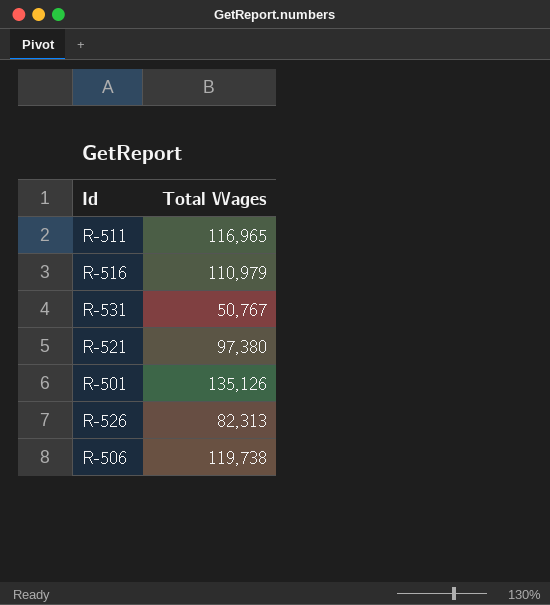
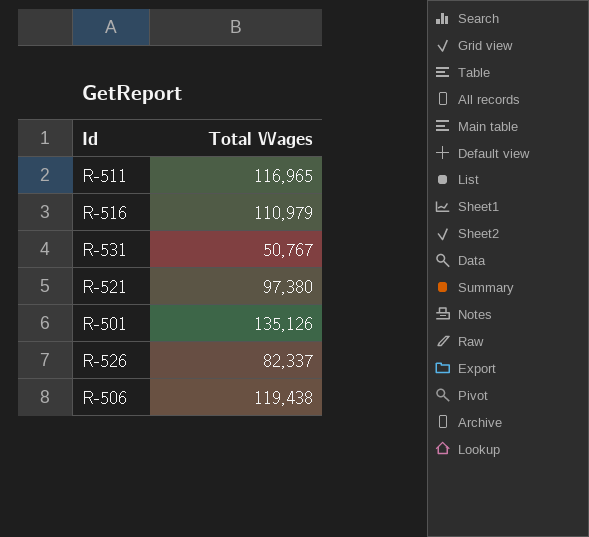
R-526 | Total Wages: 82,313 -> 82,337
R-506 | Total Wages: 119,738 -> 119,438

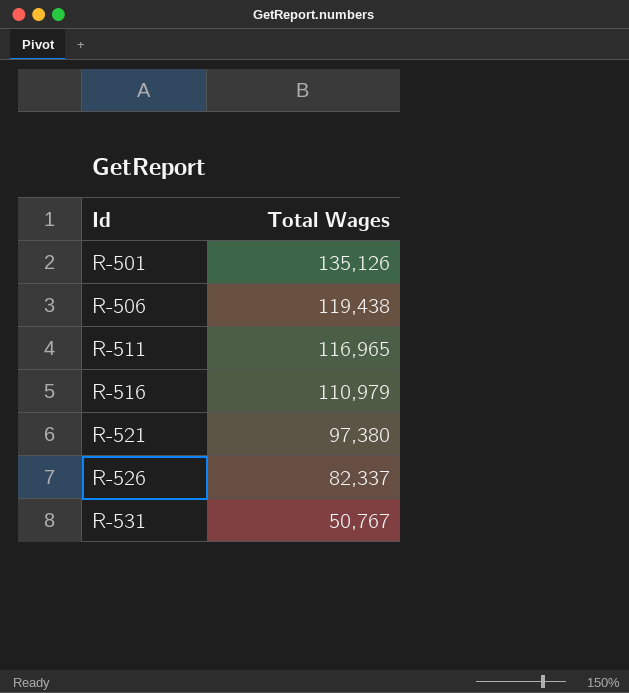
row order: none -> Id ascending

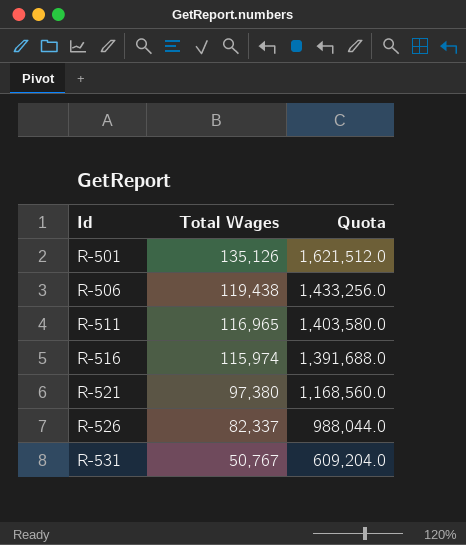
column Quota | formula: none -> [Total Wages] * 12
R-516 | Total Wages: 110,979 -> 115,974

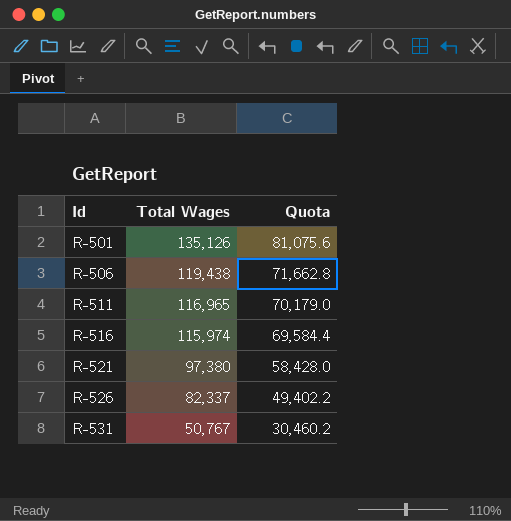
column Quota | formula: [Total Wages] * 12 -> [Total Wages] * 0.6

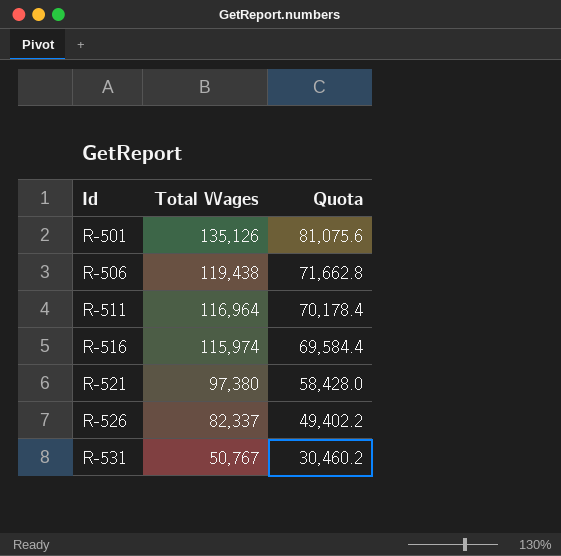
R-511 | Total Wages: 116,965 -> 116,964
R-511 | Quota: 70,179.0 -> 70,178.4

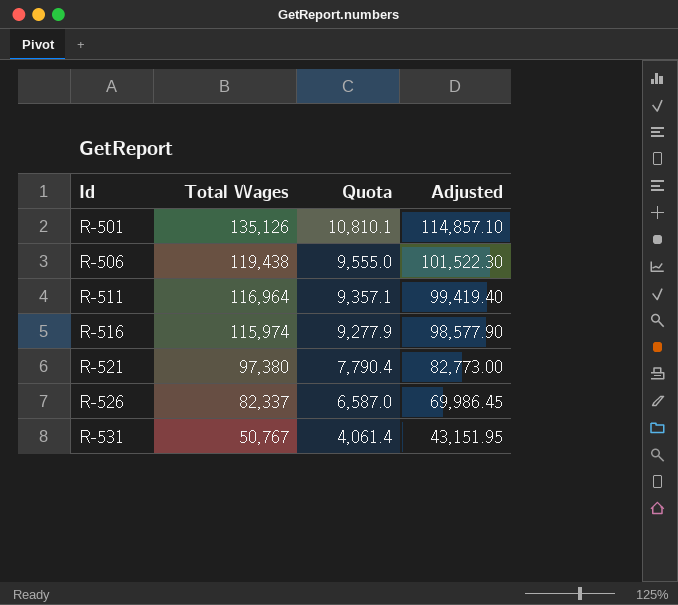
column Quota | formula: [Total Wages] * 0.6 -> [Total Wages] * 0.08
column Adjusted | formula: none -> [Total Wages] * 0.85

